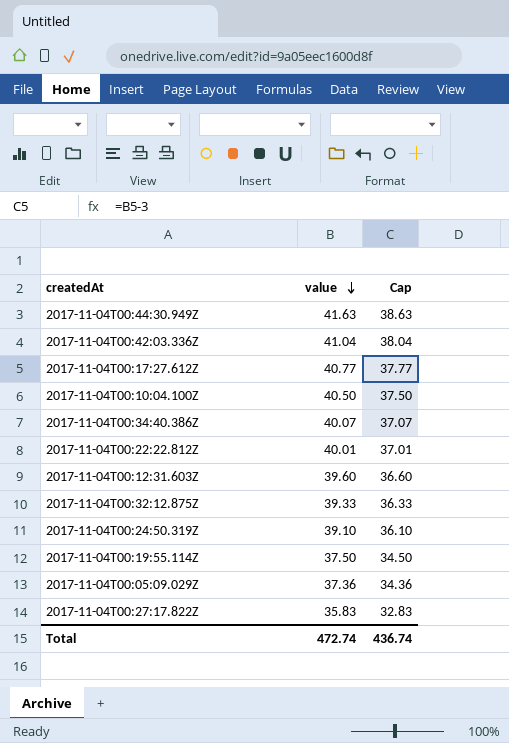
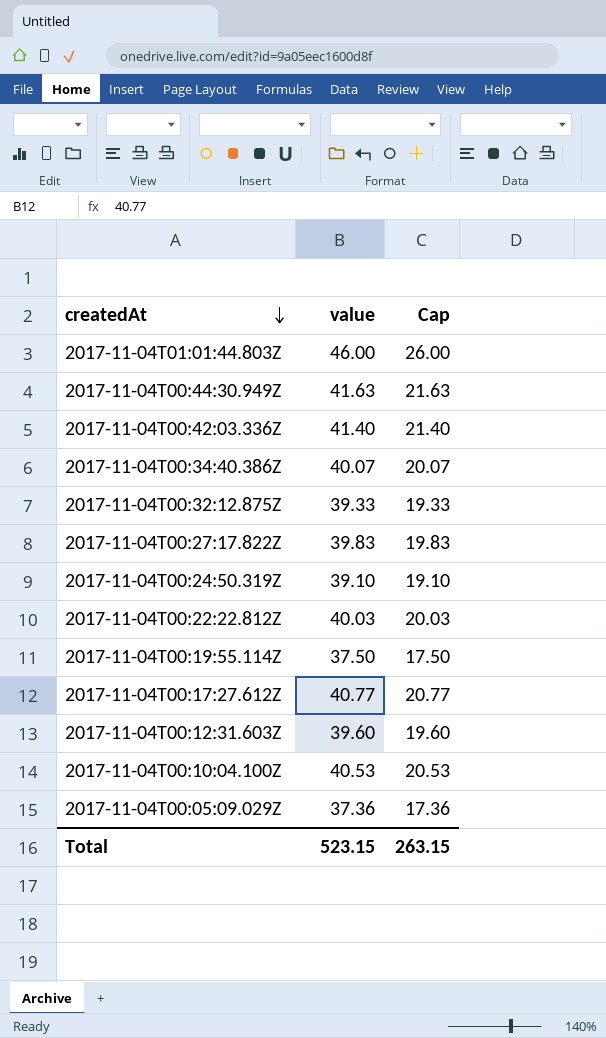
row order: value descending -> createdAt descending
column Cap | formula: [value] - 3 -> [value] - 20
row 2017-11-04T01:01:44.803Z: none -> 46.00 | 26.00
2017-11-04T00:42:03.336Z | value: 41.04 -> 41.40
2017-11-04T00:27:17.822Z | value: 35.83 -> 39.83
2017-11-04T00:22:22.812Z | value: 40.01 -> 40.03
2017-11-04T00:10:04.100Z | value: 40.50 -> 40.53
Total | value: 472.74 -> 523.15
Total | Cap: 436.74 -> 263.15

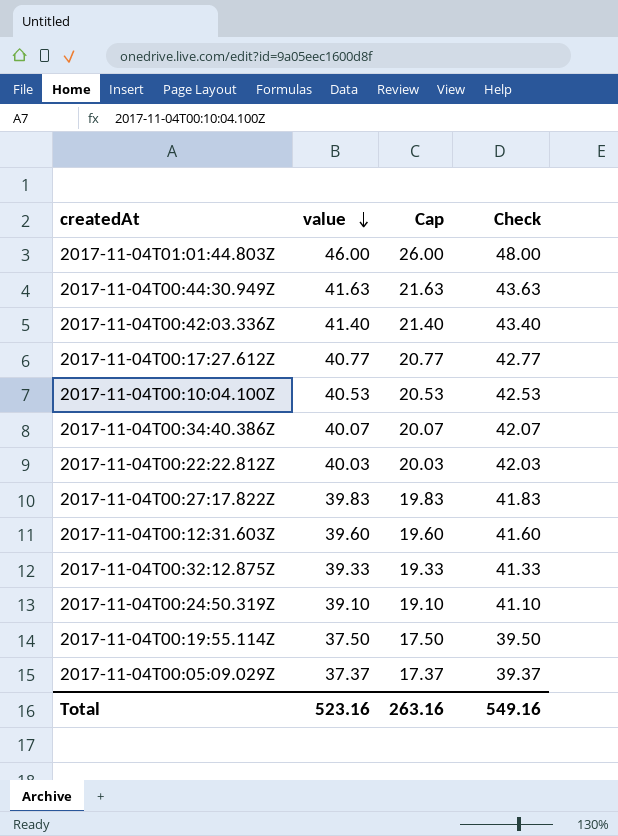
row order: createdAt descending -> value descending
column Check | formula: none -> [value] + 2
2017-11-04T00:05:09.029Z | value: 37.36 -> 37.37
2017-11-04T00:05:09.029Z | Cap: 17.36 -> 17.37
Total | value: 523.15 -> 523.16
Total | Cap: 263.15 -> 263.16

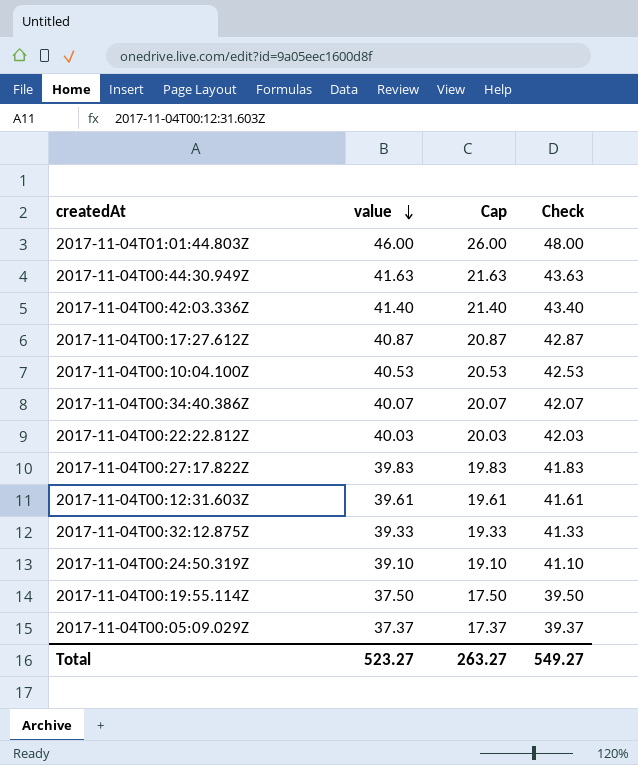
2017-11-04T00:17:27.612Z | value: 40.77 -> 40.87
2017-11-04T00:17:27.612Z | Cap: 20.77 -> 20.87
2017-11-04T00:17:27.612Z | Check: 42.77 -> 42.87
2017-11-04T00:12:31.603Z | value: 39.60 -> 39.61
2017-11-04T00:12:31.603Z | Cap: 19.60 -> 19.61
2017-11-04T00:12:31.603Z | Check: 41.60 -> 41.61
Total | value: 523.16 -> 523.27
Total | Cap: 263.16 -> 263.27
Total | Check: 549.16 -> 549.27

